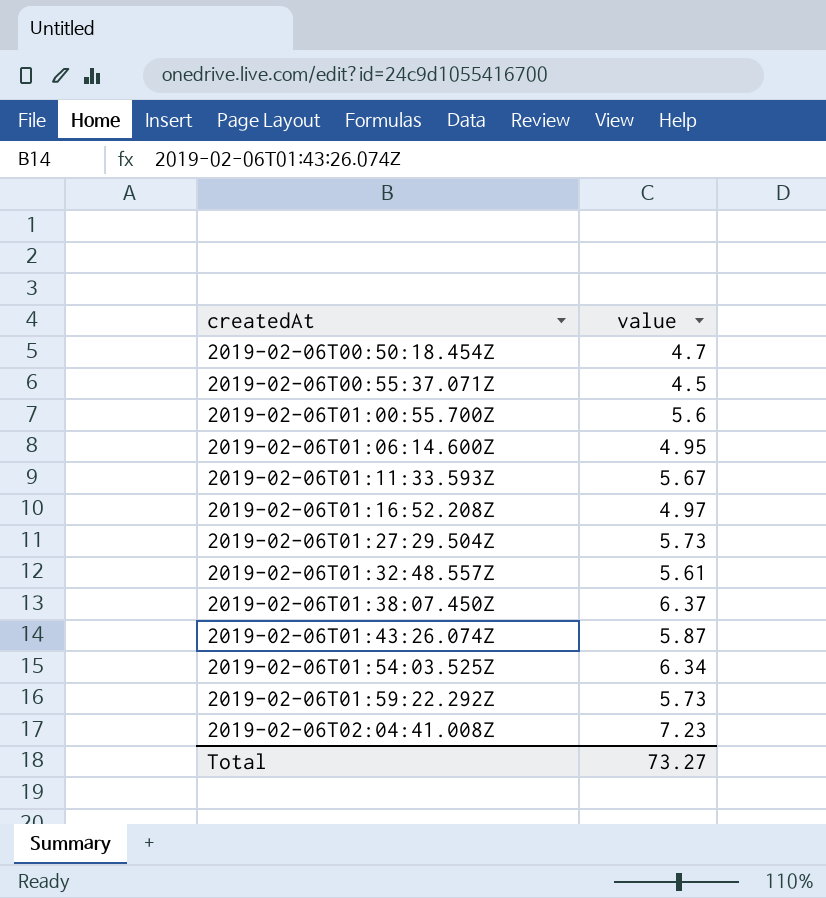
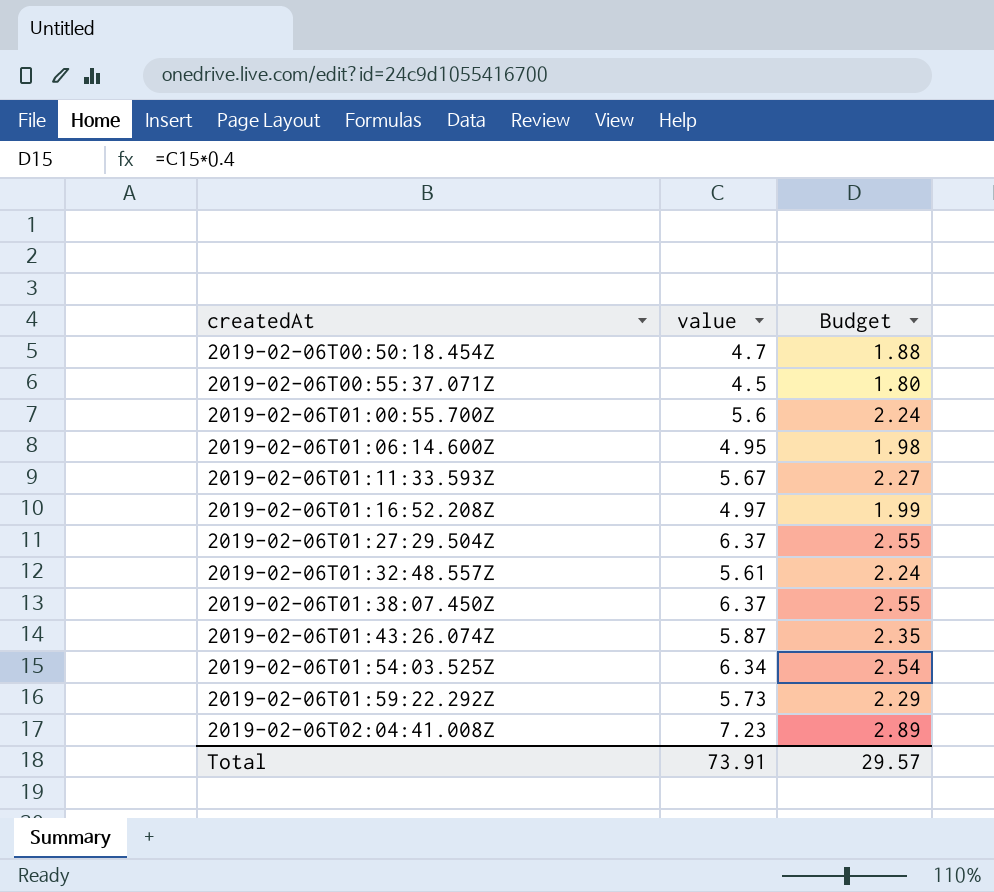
column Budget | formula: none -> [value] * 0.4
2019-02-06T01:27:29.504Z | value: 5.73 -> 6.37
Total | value: 73.27 -> 73.91

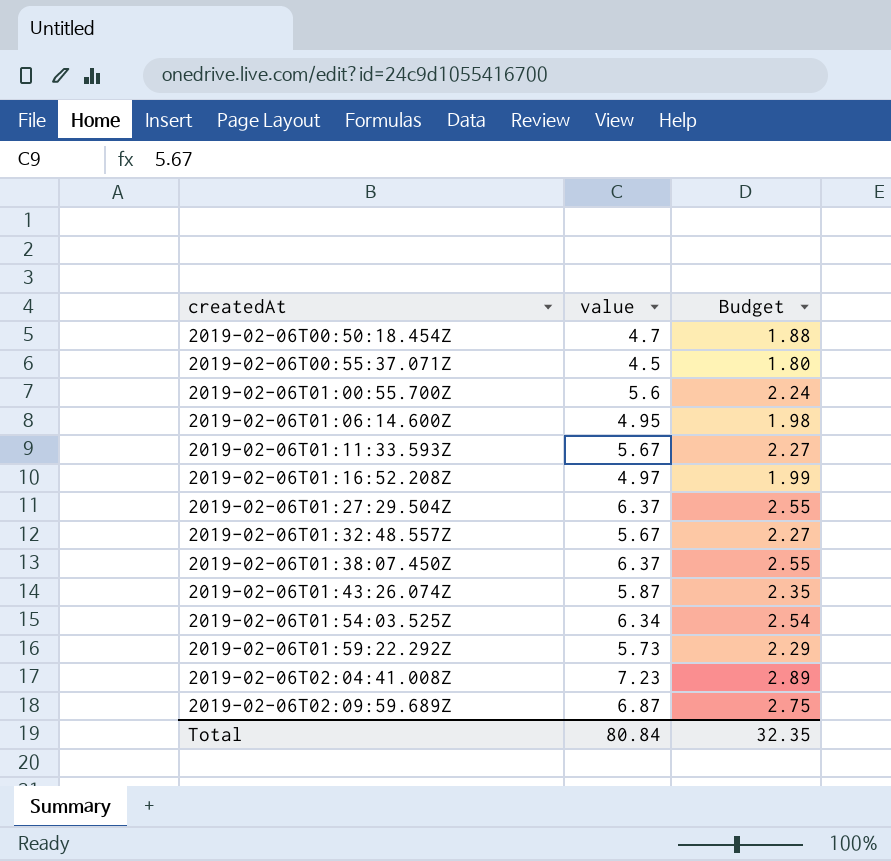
2019-02-06T01:32:48.557Z | value: 5.61 -> 5.67
2019-02-06T01:32:48.557Z | Budget: 2.24 -> 2.27
row 2019-02-06T02:09:59.689Z: none -> 6.87 | 2.75
Total | value: 73.91 -> 80.84
Total | Budget: 29.57 -> 32.35

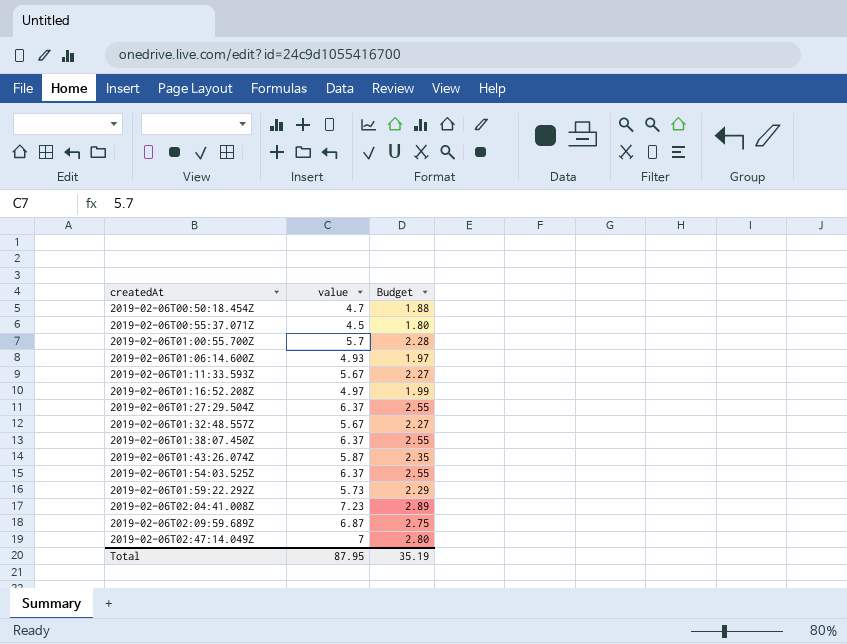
2019-02-06T01:00:55.700Z | value: 5.6 -> 5.7
2019-02-06T01:00:55.700Z | Budget: 2.24 -> 2.28
2019-02-06T01:06:14.600Z | value: 4.95 -> 4.93
2019-02-06T01:06:14.600Z | Budget: 1.98 -> 1.97
2019-02-06T01:54:03.525Z | value: 6.34 -> 6.37
2019-02-06T01:54:03.525Z | Budget: 2.54 -> 2.55
row 2019-02-06T02:47:14.049Z: none -> 7 | 2.80
Total | value: 80.84 -> 87.95
Total | Budget: 32.35 -> 35.19

